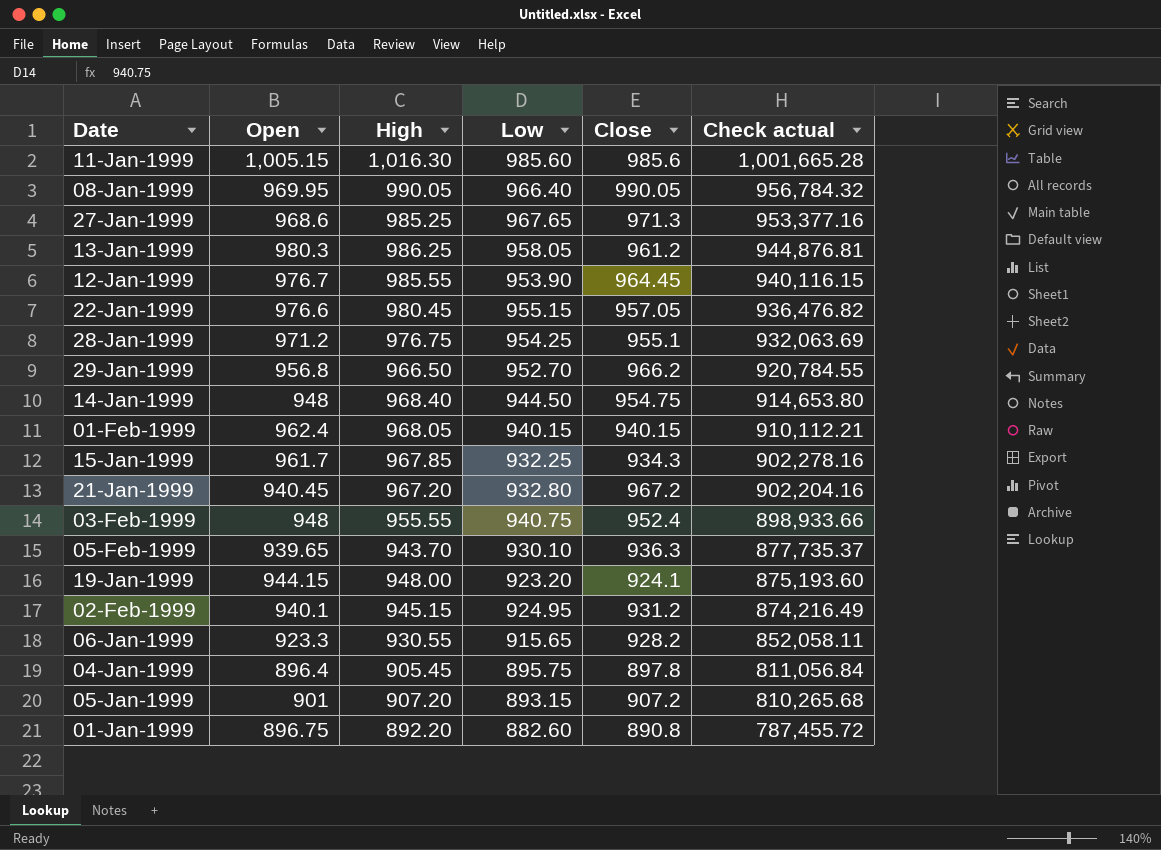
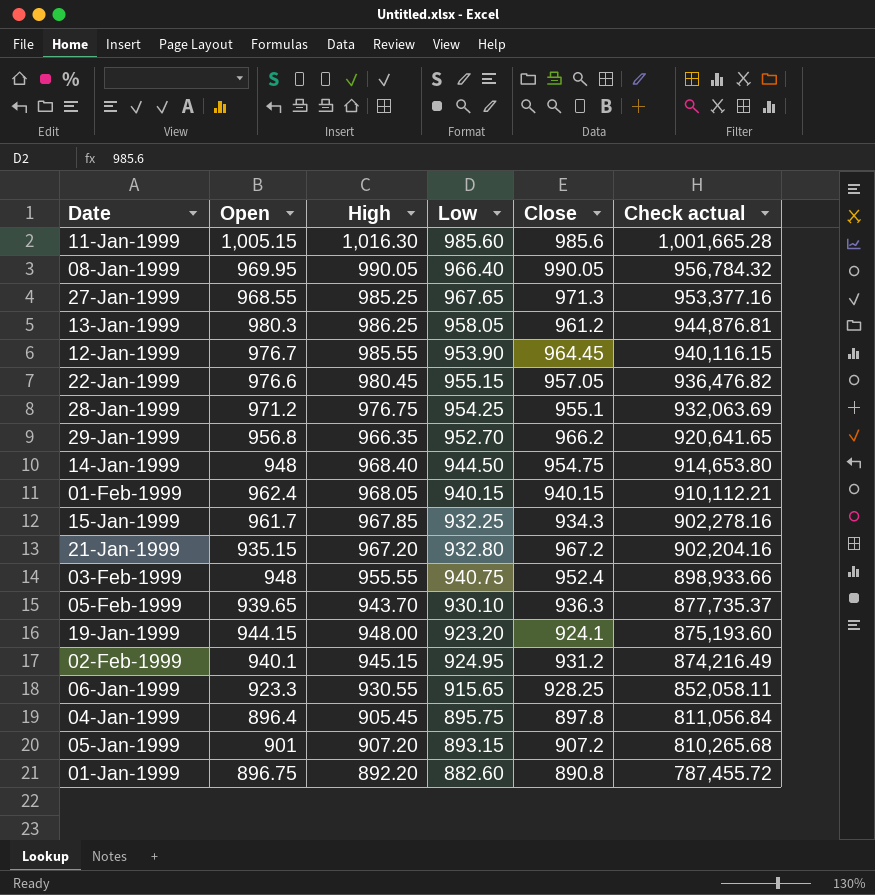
27-Jan-1999 | Open: 968.6 -> 968.55
29-Jan-1999 | High: 966.50 -> 966.35
29-Jan-1999 | Check actual: 920,784.55 -> 920,641.65
21-Jan-1999 | Open: 940.45 -> 935.15
06-Jan-1999 | Close: 928.2 -> 928.25

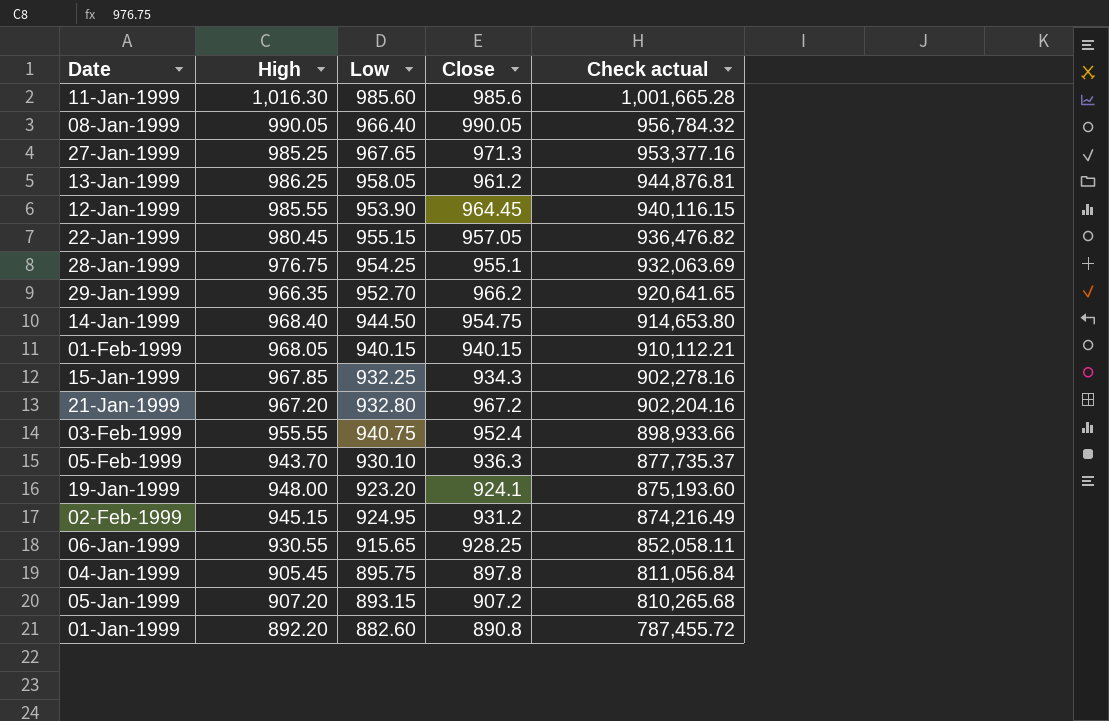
column Open | position: 2 -> none

